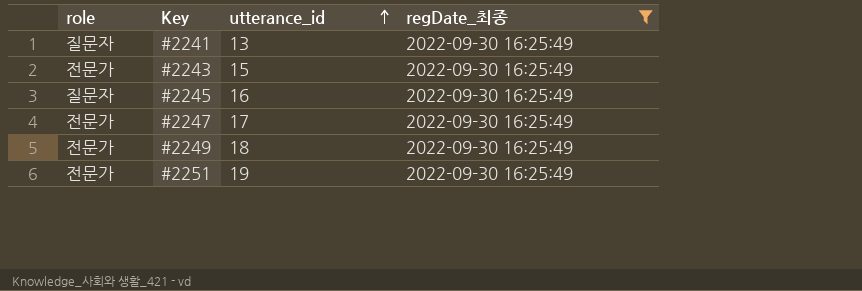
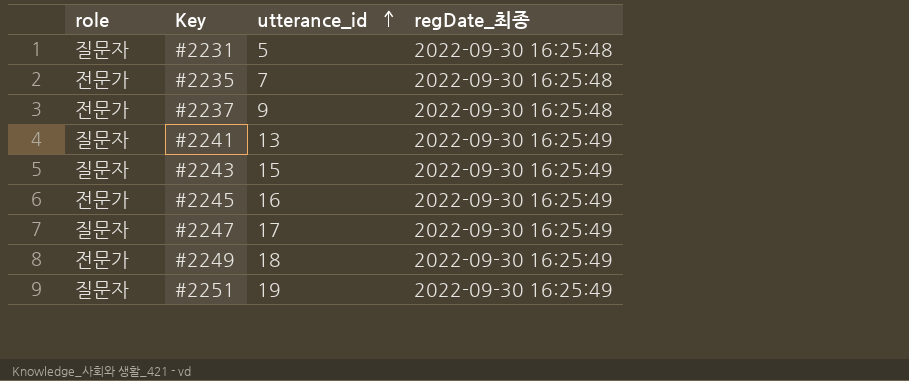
filter: regDate_최종 = 2022-09-30 16:25:49 -> none
#2243 | role: 전문가 -> 질문자
#2245 | role: 질문자 -> 전문가
#2247 | role: 전문가 -> 질문자
#2251 | role: 전문가 -> 질문자

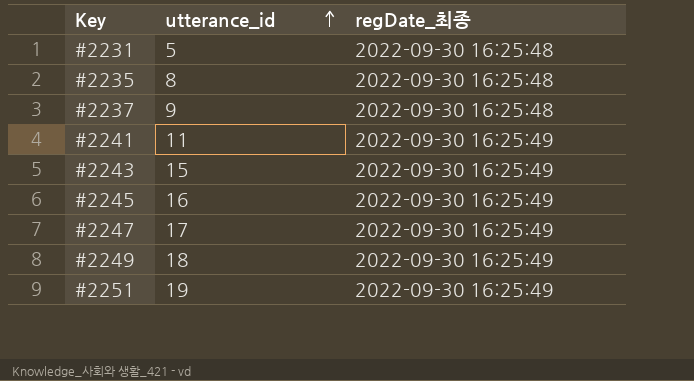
column role | position: 1 -> none
#2235 | utterance_id: 7 -> 8
#2241 | utterance_id: 13 -> 11

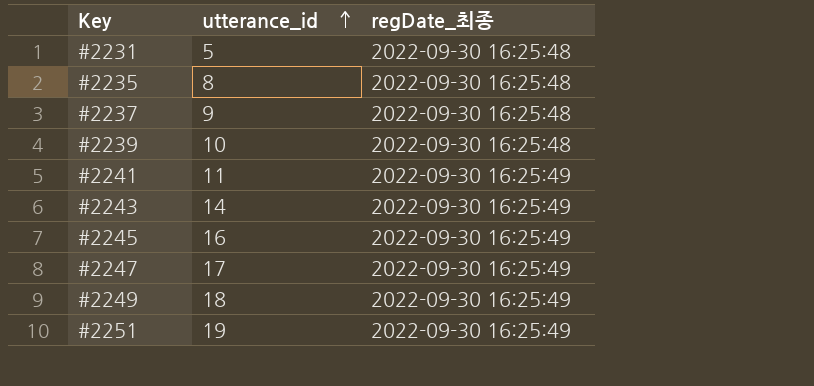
row #2239: none -> 10 | 2022-09-30 16:25:48
#2243 | utterance_id: 15 -> 14

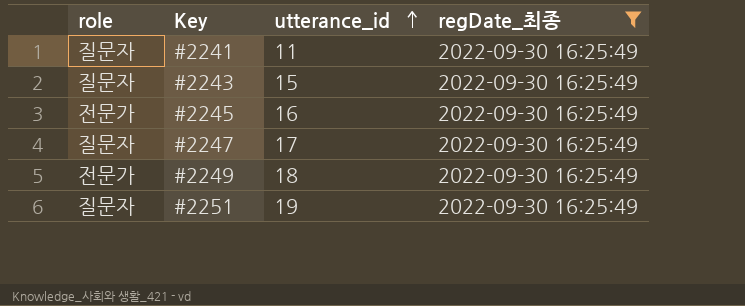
filter: none -> regDate_최종 = 2022-09-30 16:25:49
column role | position: none -> 1
#2243 | utterance_id: 14 -> 15

